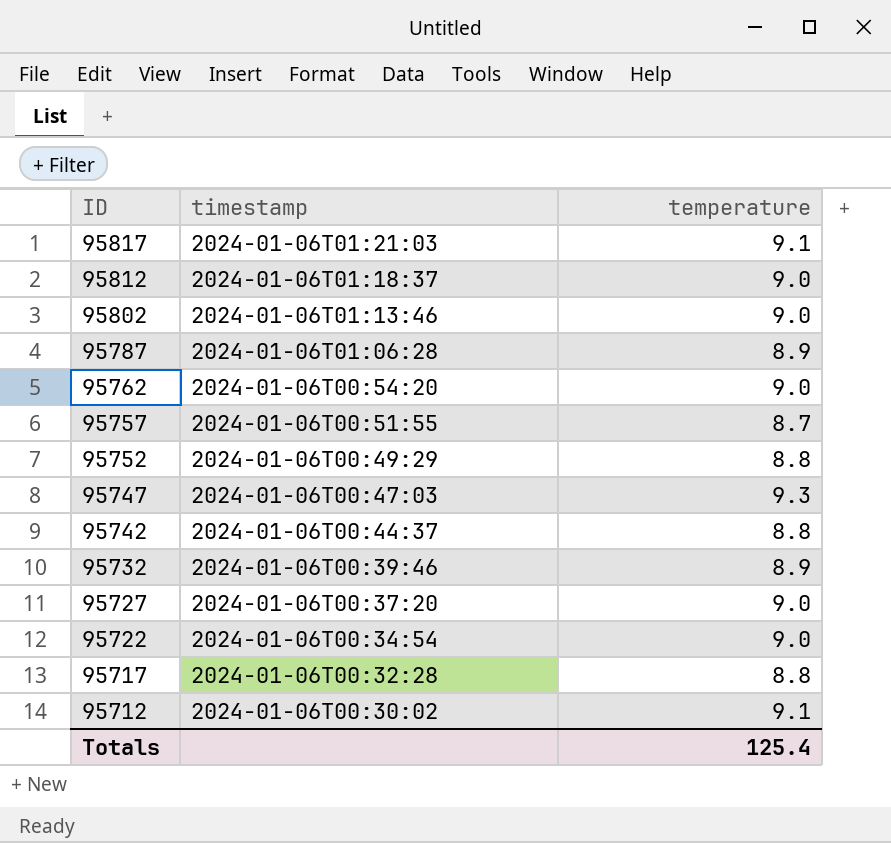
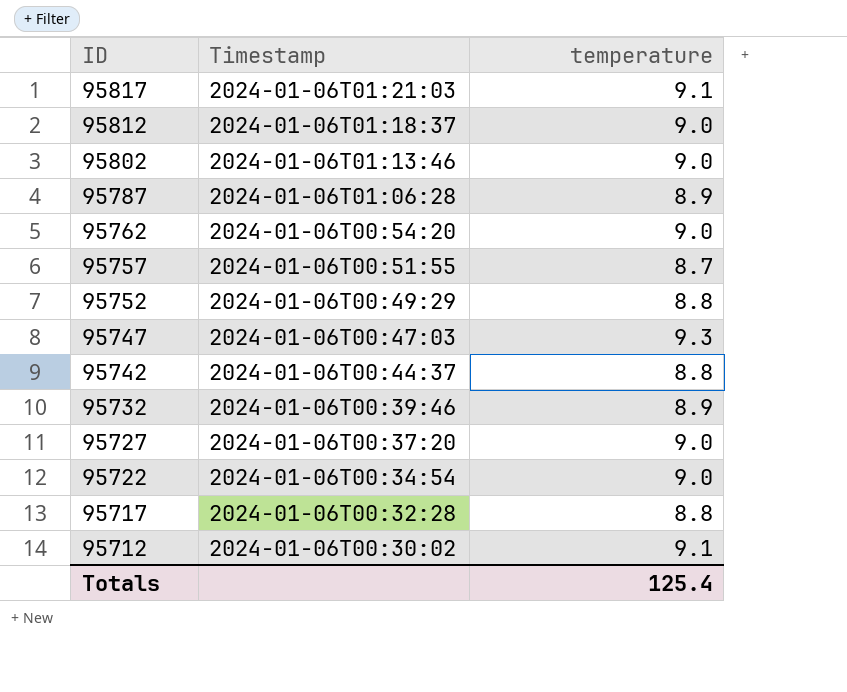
column name: timestamp -> Timestamp

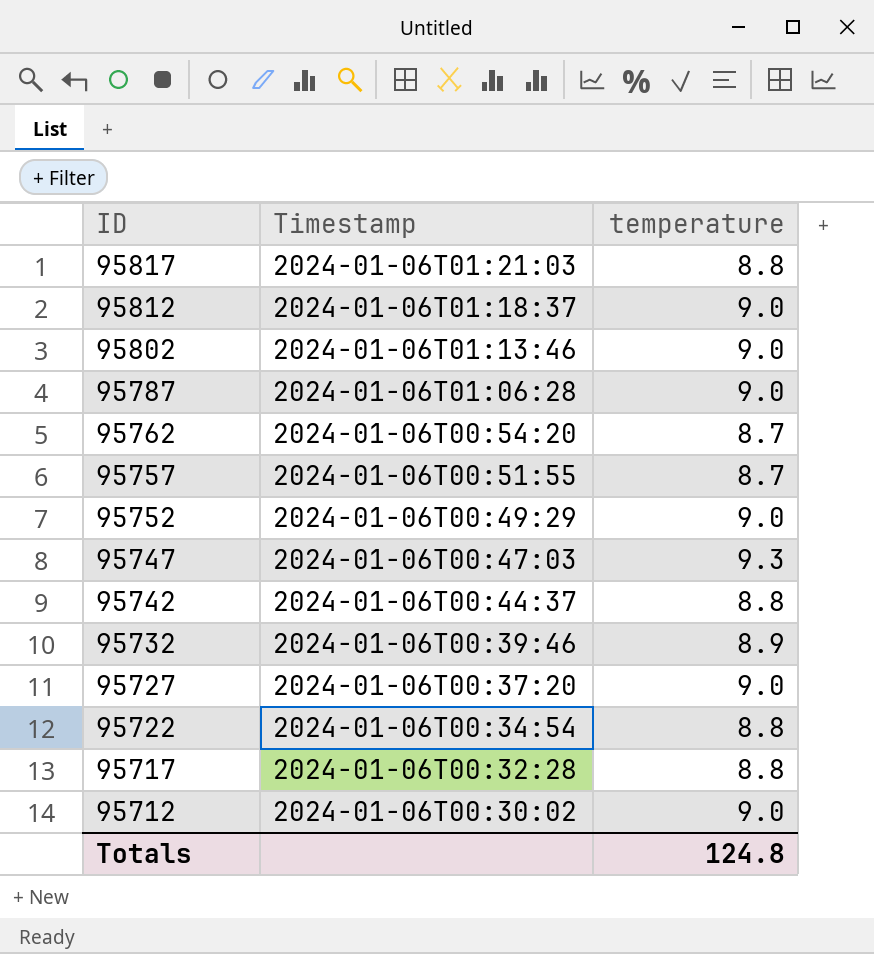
95817 | temperature: 9.1 -> 8.8
95787 | temperature: 8.9 -> 9.0
95762 | temperature: 9.0 -> 8.7
95752 | temperature: 8.8 -> 9.0
95722 | temperature: 9.0 -> 8.8
95712 | temperature: 9.1 -> 9.0
Totals | temperature: 125.4 -> 124.8

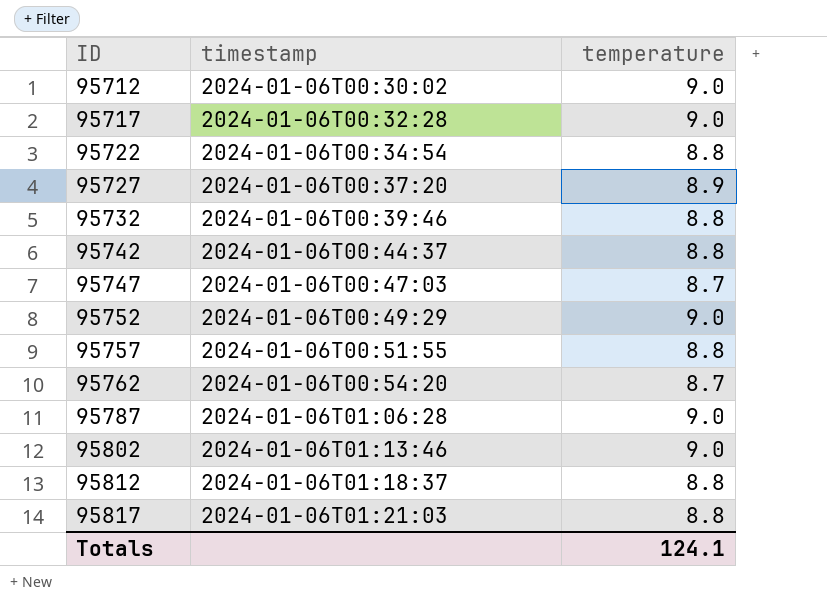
row order: ID descending -> ID ascending
column name: Timestamp -> timestamp
95717 | temperature: 8.8 -> 9.0
95727 | temperature: 9.0 -> 8.9
95732 | temperature: 8.9 -> 8.8
95747 | temperature: 9.3 -> 8.7
95757 | temperature: 8.7 -> 8.8
95812 | temperature: 9.0 -> 8.8
Totals | temperature: 124.8 -> 124.1

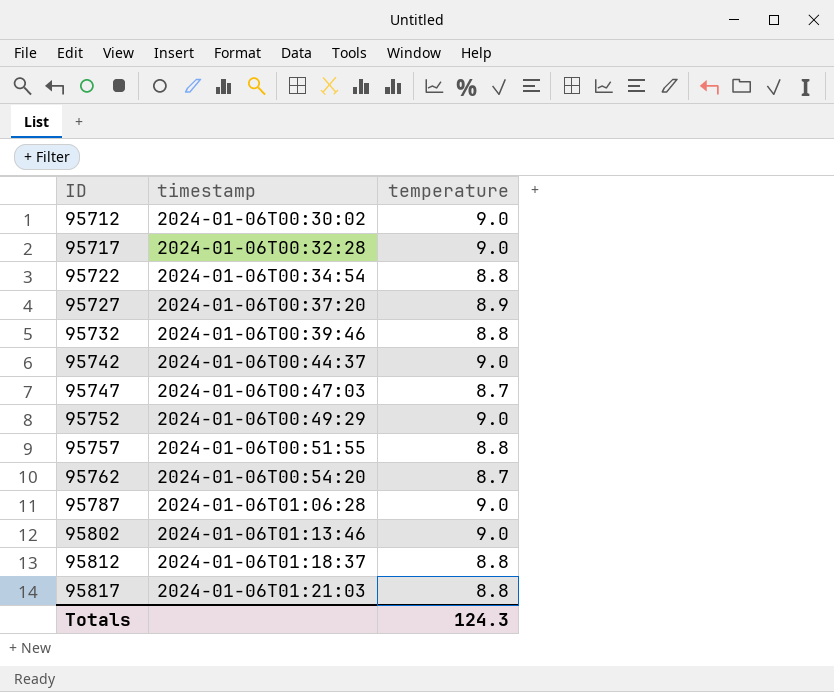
95742 | temperature: 8.8 -> 9.0
Totals | temperature: 124.1 -> 124.3

